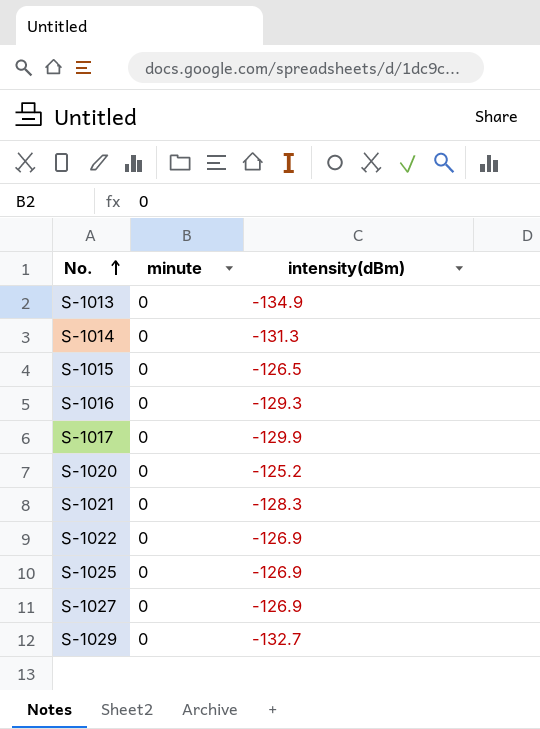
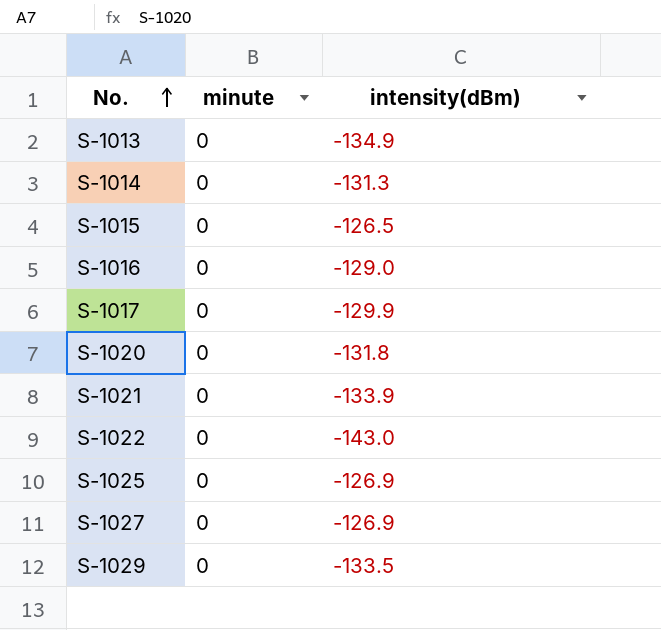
S-1016 | intensity(dBm): -129.3 -> -129.0
S-1020 | intensity(dBm): -125.2 -> -131.8
S-1021 | intensity(dBm): -128.3 -> -133.9
S-1022 | intensity(dBm): -126.9 -> -143.0
S-1029 | intensity(dBm): -132.7 -> -133.5

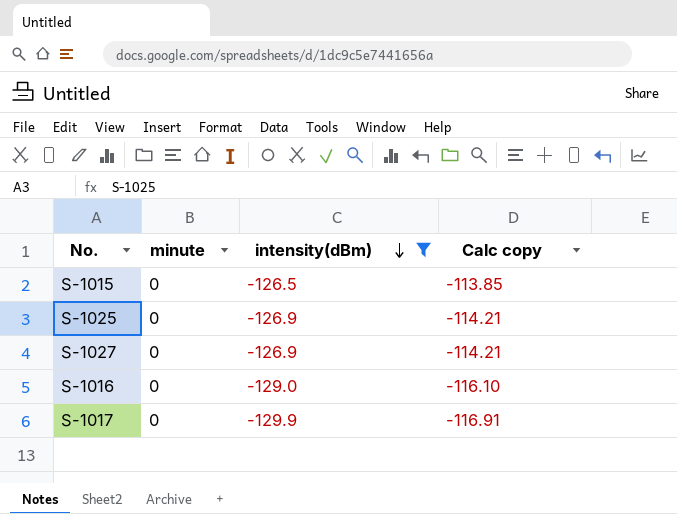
filter: none -> intensity(dBm) >= -129.9
row order: No. ascending -> intensity(dBm) descending
column Calc copy | formula: none -> [intensity(dBm)] * 0.9

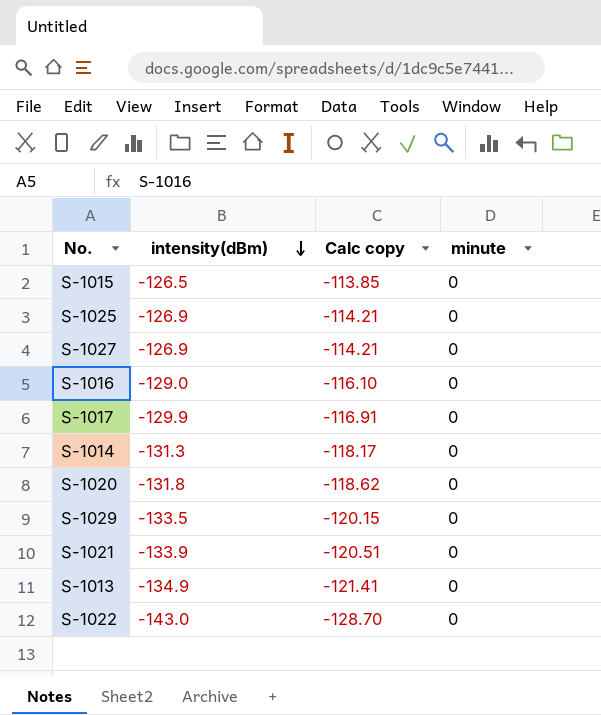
filter: intensity(dBm) >= -129.9 -> none
column minute | position: 2 -> 4

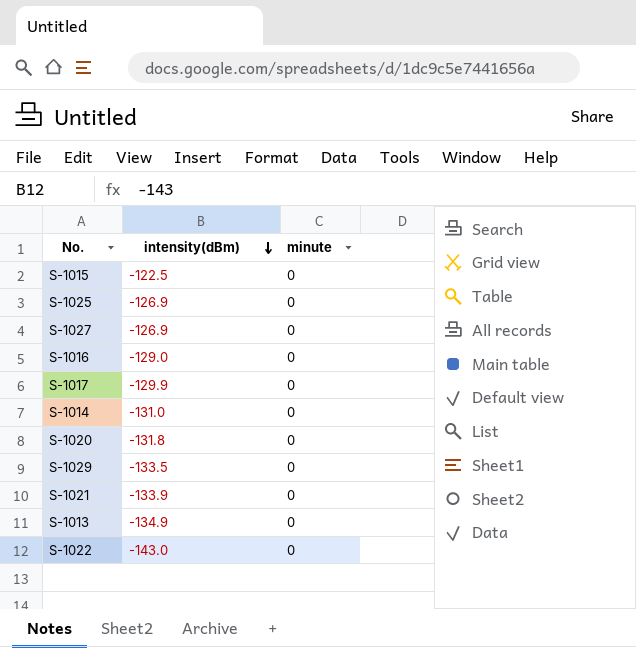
column Calc copy | formula: [intensity(dBm)] * 0.9 -> none
S-1015 | intensity(dBm): -126.5 -> -122.5
S-1014 | intensity(dBm): -131.3 -> -131.0

